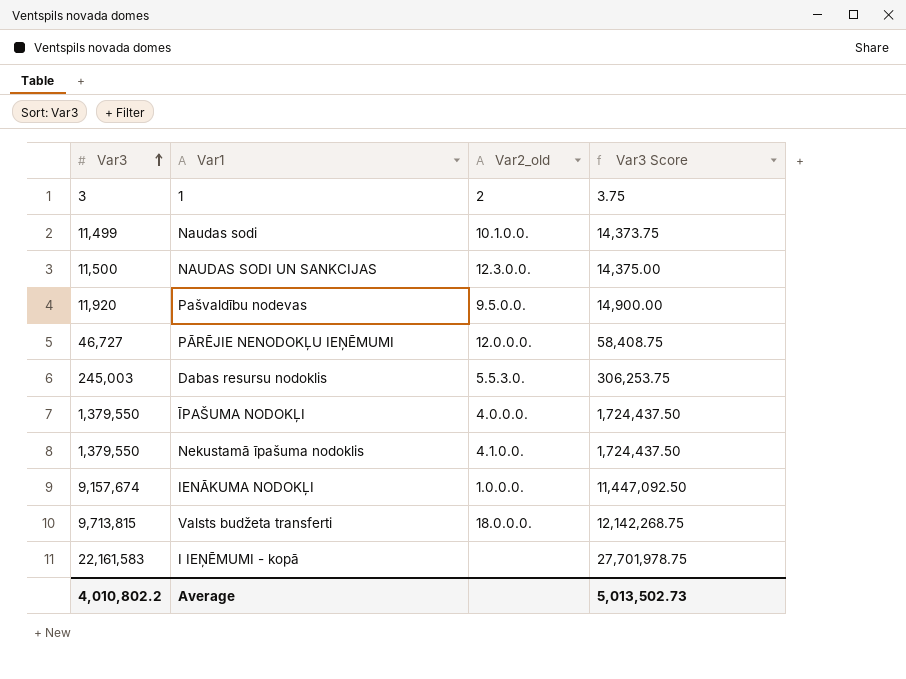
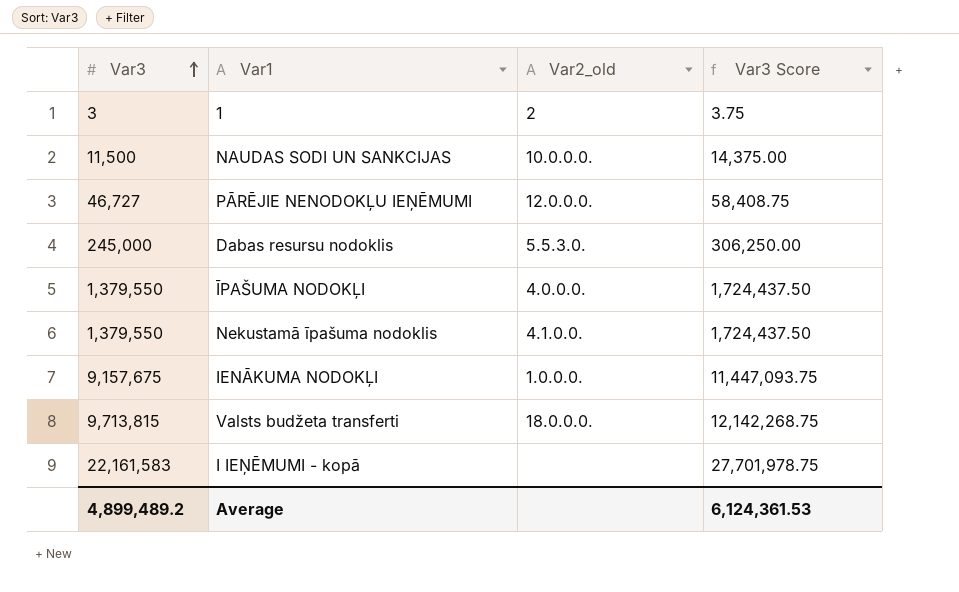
row Naudas sodi: 11,499 | 10.1.0.0. | 14,373.75 -> none
row Pašvaldību nodevas: 11,920 | 9.5.0.0. | 14,900.00 -> none
NAUDAS SODI UN SANKCIJAS | Var2_old: 12.3.0.0. -> 10.0.0.0.
Dabas resursu nodoklis | Var3: 245,003 -> 245,000
Dabas resursu nodoklis | Var3 Score: 306,253.75 -> 306,250.00
IENĀKUMA NODOKĻI | Var3: 9,157,674 -> 9,157,675
IENĀKUMA NODOKĻI | Var3 Score: 11,447,092.50 -> 11,447,093.75
Average | Var3: 4,010,802.2 -> 4,899,489.2
Average | Var3 Score: 5,013,502.73 -> 6,124,361.53

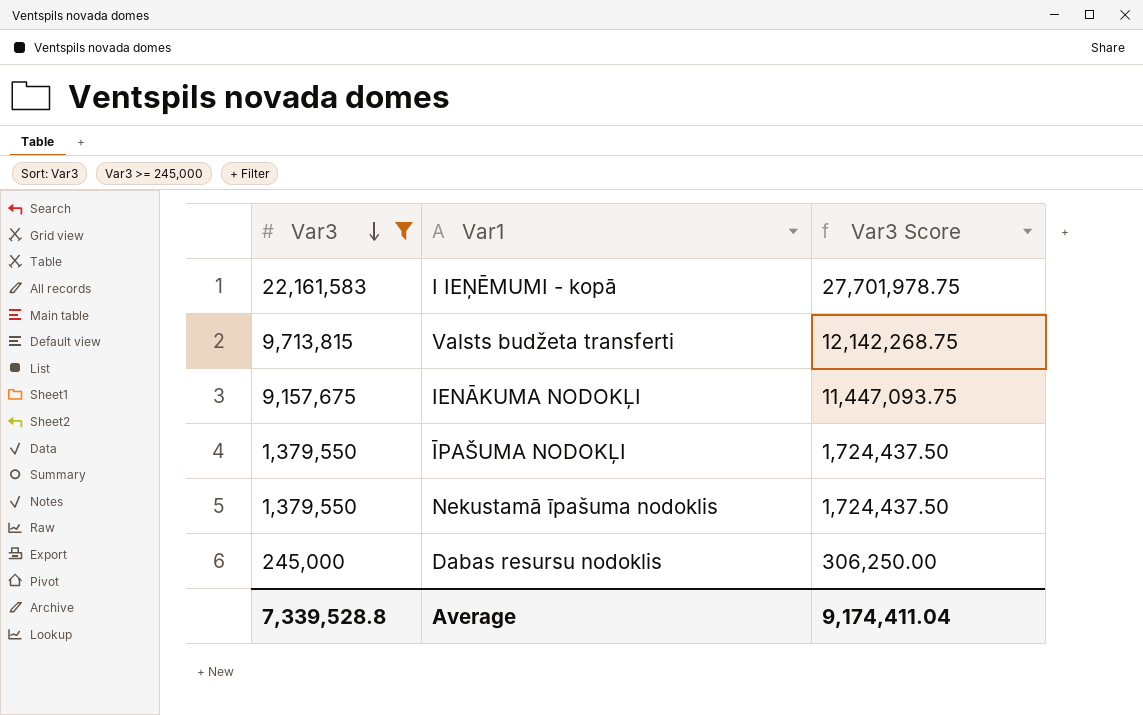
filter: none -> Var3 >= 245,000
row order: Var3 ascending -> Var3 descending
column Var2_old | position: 3 -> none
Average | Var3: 4,899,489.2 -> 7,339,528.8
Average | Var3 Score: 6,124,361.53 -> 9,174,411.04

